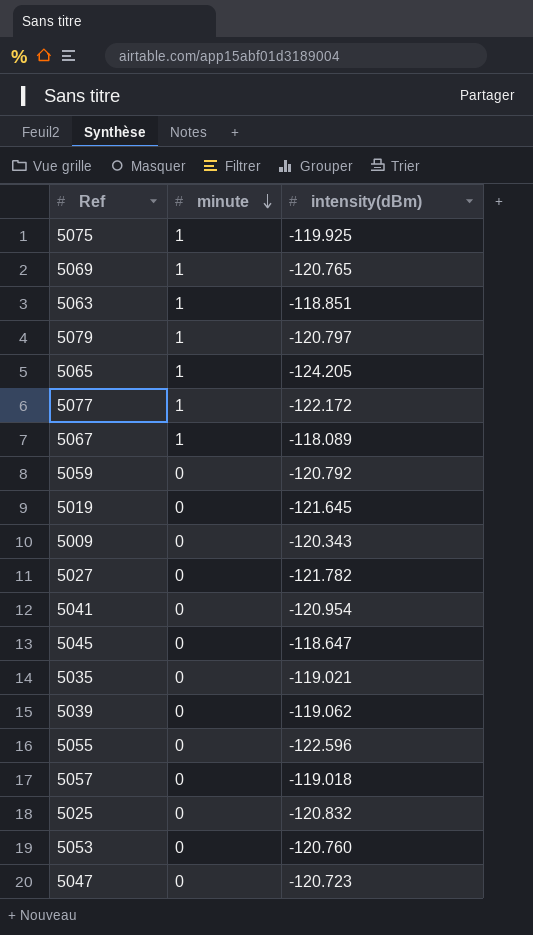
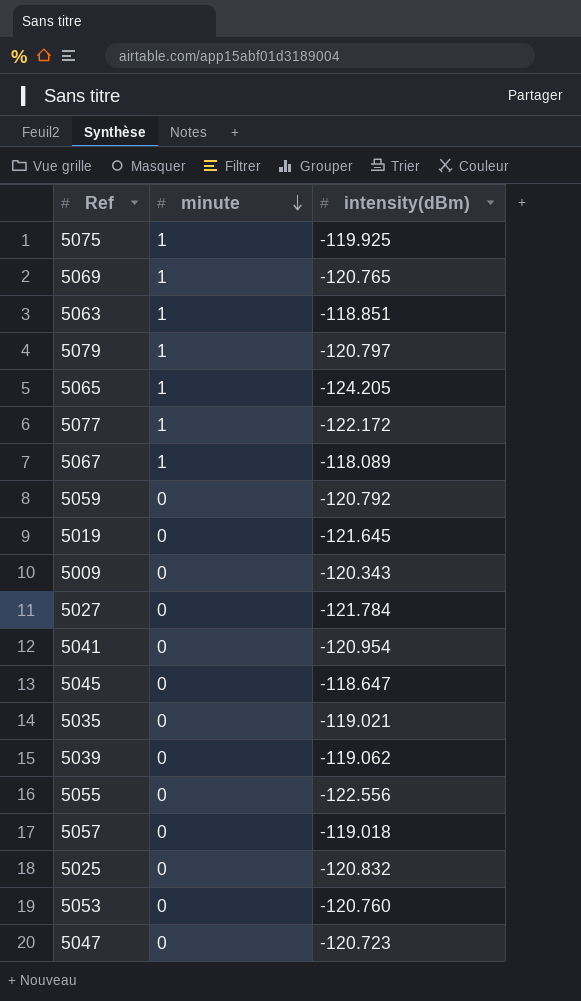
5027 | intensity(dBm): -121.782 -> -121.784
5055 | intensity(dBm): -122.596 -> -122.556

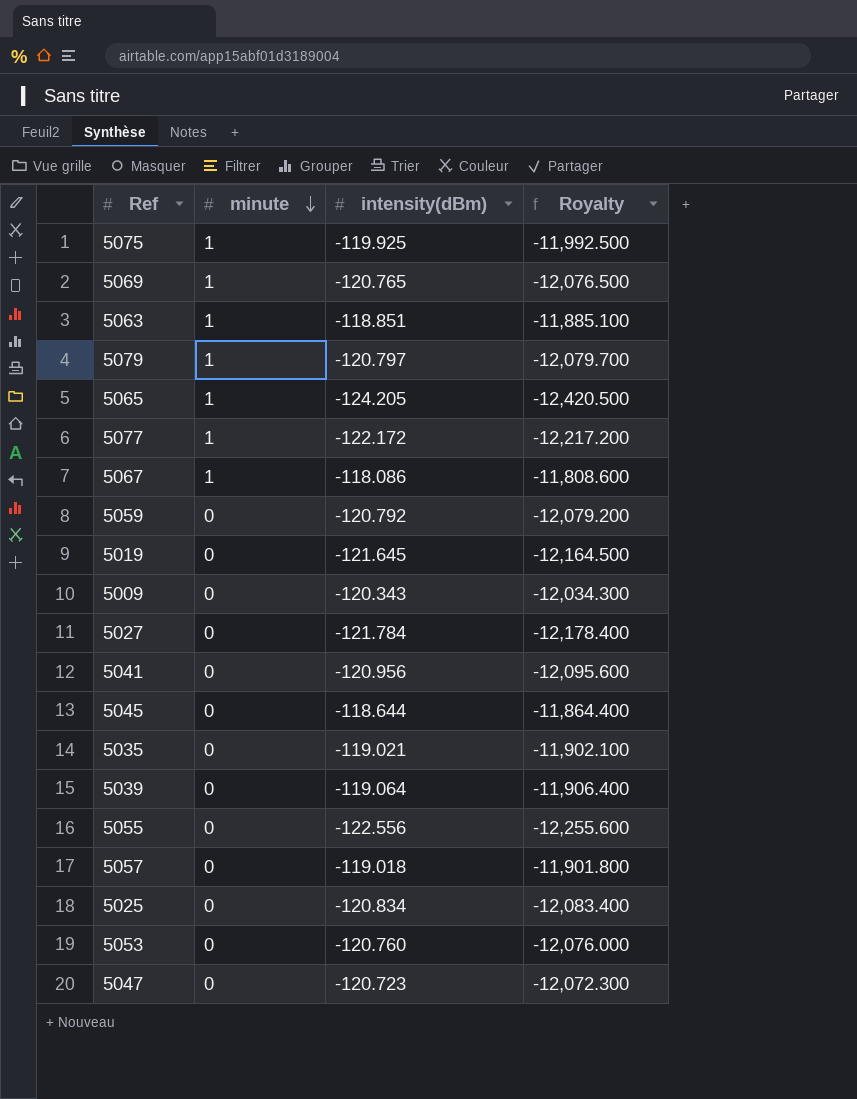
column Royalty | formula: none -> [intensity(dBm)] * 100
5067 | intensity(dBm): -118.089 -> -118.086
5041 | intensity(dBm): -120.954 -> -120.956
5045 | intensity(dBm): -118.647 -> -118.644
5039 | intensity(dBm): -119.062 -> -119.064
5025 | intensity(dBm): -120.832 -> -120.834

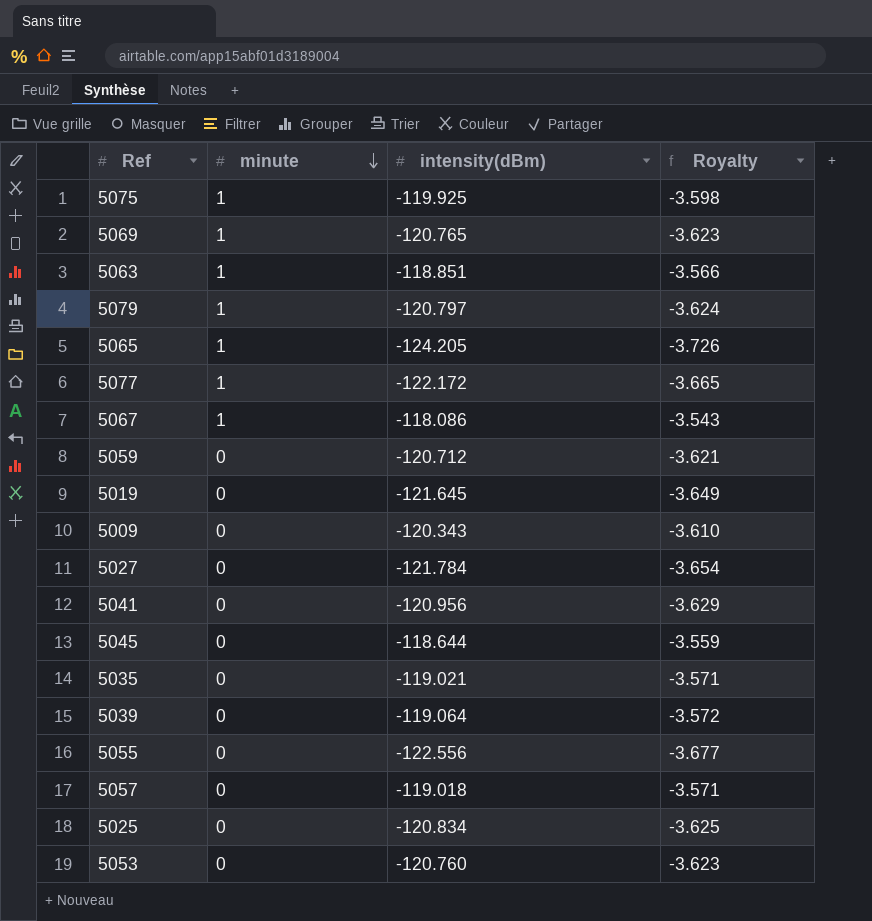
column Royalty | formula: [intensity(dBm)] * 100 -> [intensity(dBm)] * 0.03
row 5047: 0 | -120.723 | -12,072.300 -> none
5059 | intensity(dBm): -120.792 -> -120.712

